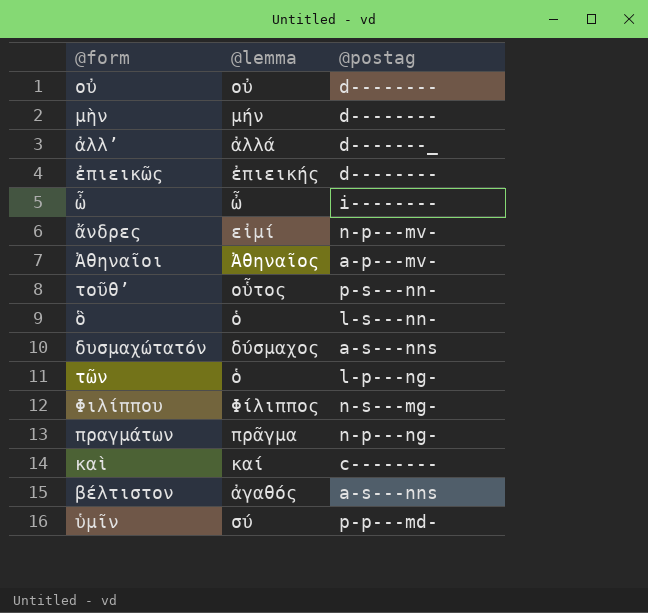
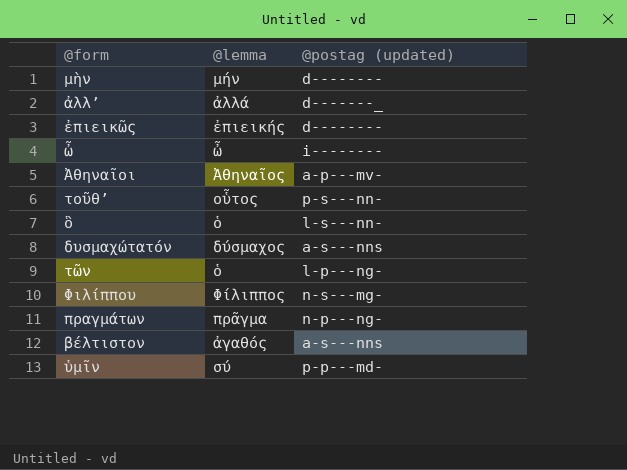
column name: @postag -> @postag (updated)
row οὐ: οὐ | d-------- -> none
row ἄνδρες: εἰμί | n-p---mv- -> none
row καὶ: καί | c-------- -> none

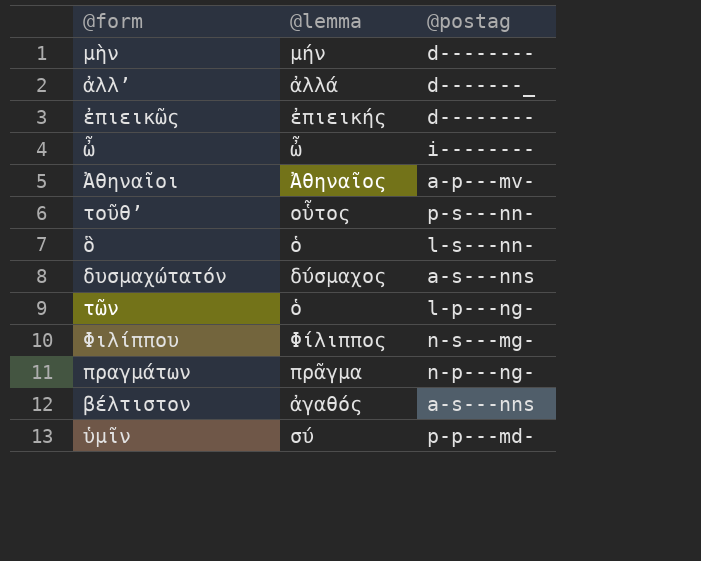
column name: @postag (updated) -> @postag

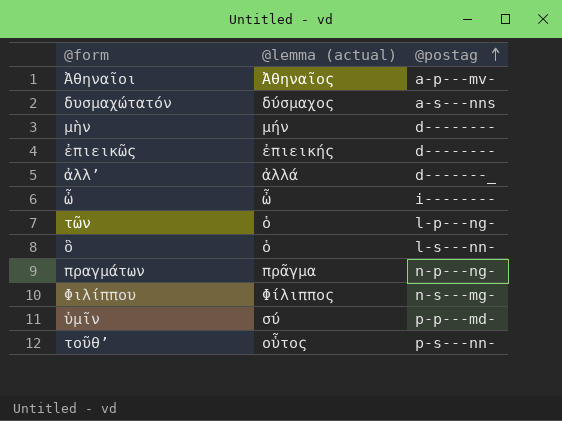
row order: none -> @postag ascending
column name: @lemma -> @lemma (actual)
row βέλτιστον: ἀγαθός | a-s---nns -> none

